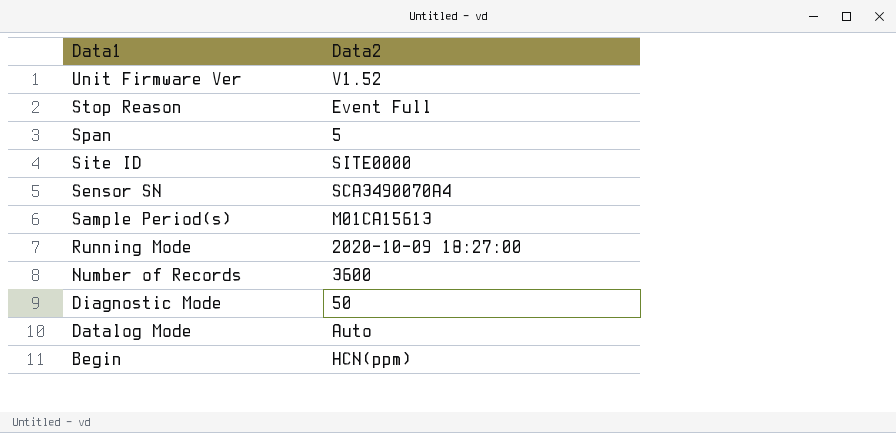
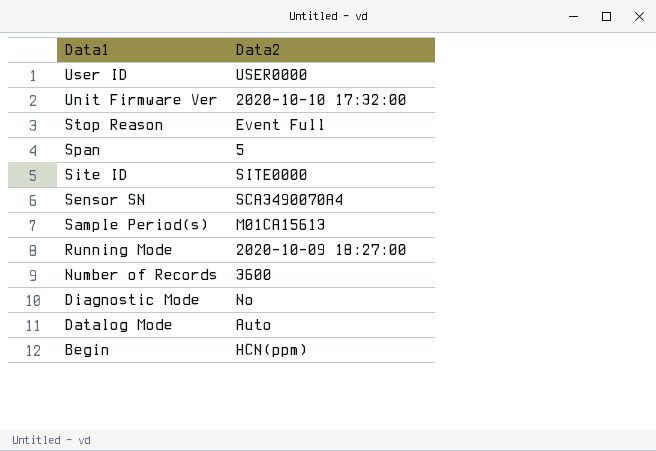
row User ID: none -> USER0000
Unit Firmware Ver | Data2: V1.52 -> 2020-10-10 17:32:00
Diagnostic Mode | Data2: 50 -> No

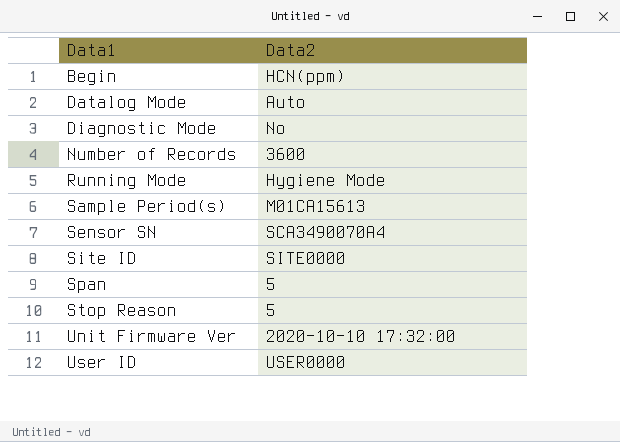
row order: Data1 descending -> Data1 ascending
Running Mode | Data2: 2020-10-09 18:27:00 -> Hygiene Mode
Stop Reason | Data2: Event Full -> 5

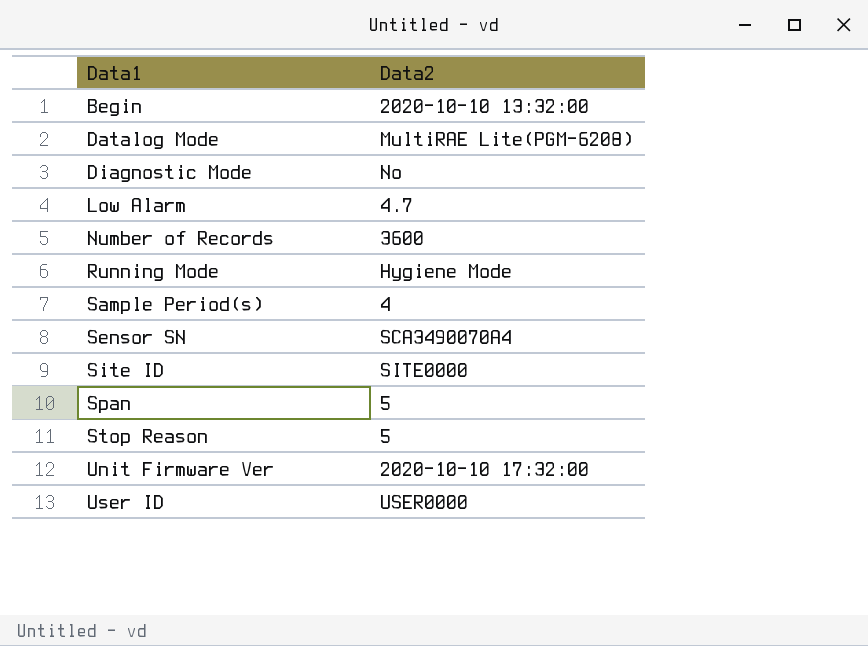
Begin | Data2: HCN(ppm) -> 2020-10-10 13:32:00
Datalog Mode | Data2: Auto -> MultiRAE Lite(PGM-6208)
row Low Alarm: none -> 4.7
Sample Period(s) | Data2: M01CA15613 -> 4

